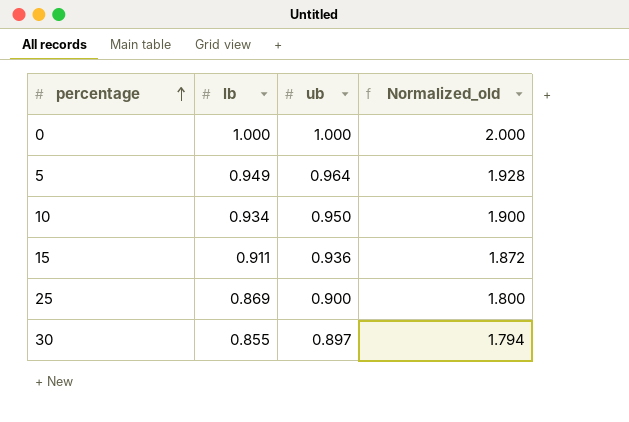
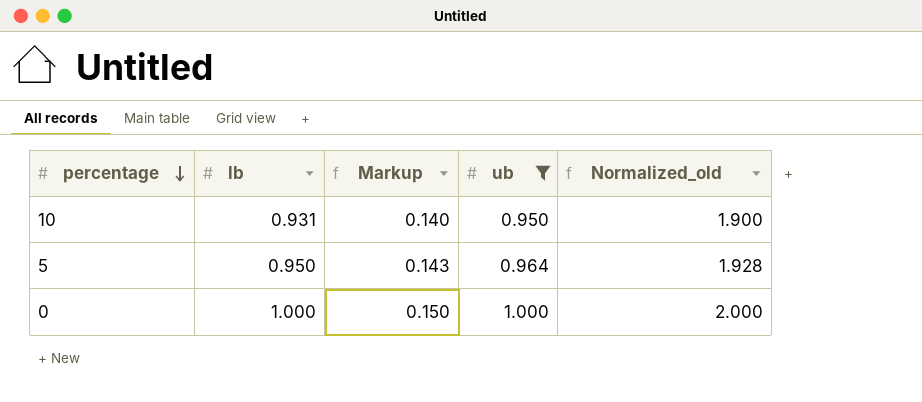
filter: none -> ub >= 0.950
row order: percentage ascending -> percentage descending
column Markup | formula: none -> [lb] * 0.15
10 | lb: 0.934 -> 0.931
5 | lb: 0.949 -> 0.950

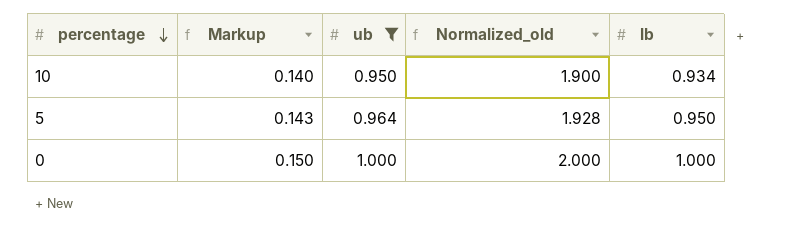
column lb | position: 2 -> 5
10 | lb: 0.931 -> 0.934

